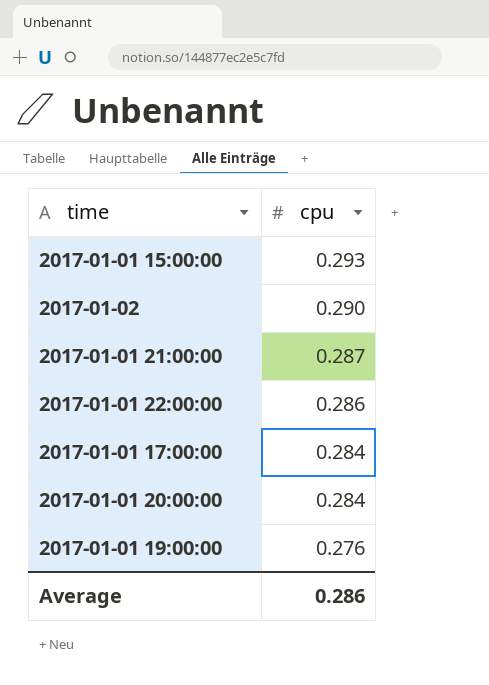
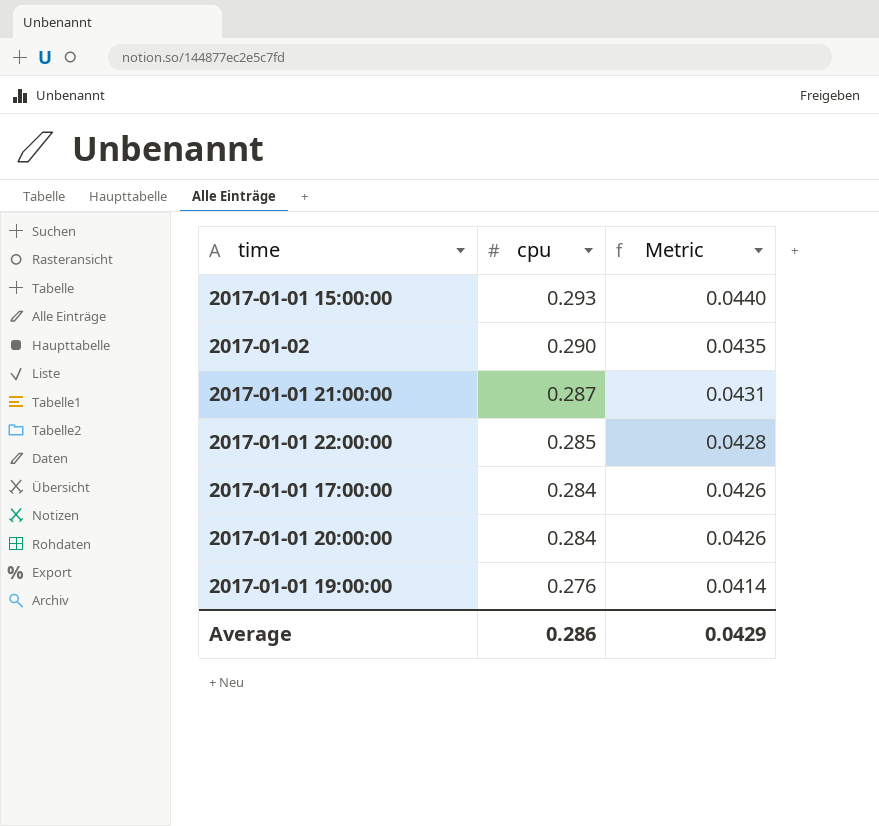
column Metric | formula: none -> [cpu] * 0.15
2017-01-01 22:00:00 | cpu: 0.286 -> 0.285

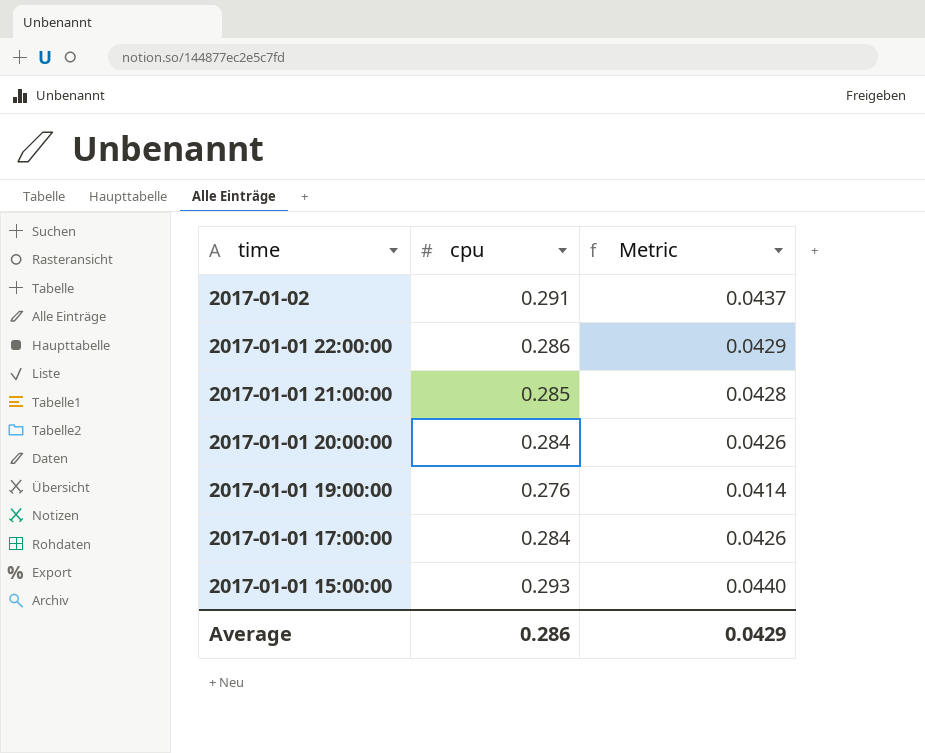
row order: cpu descending -> time descending
2017-01-02 | cpu: 0.290 -> 0.291
2017-01-02 | Metric: 0.0435 -> 0.0437
2017-01-01 22:00:00 | cpu: 0.285 -> 0.286
2017-01-01 22:00:00 | Metric: 0.0428 -> 0.0429
2017-01-01 21:00:00 | cpu: 0.287 -> 0.285
2017-01-01 21:00:00 | Metric: 0.0431 -> 0.0428

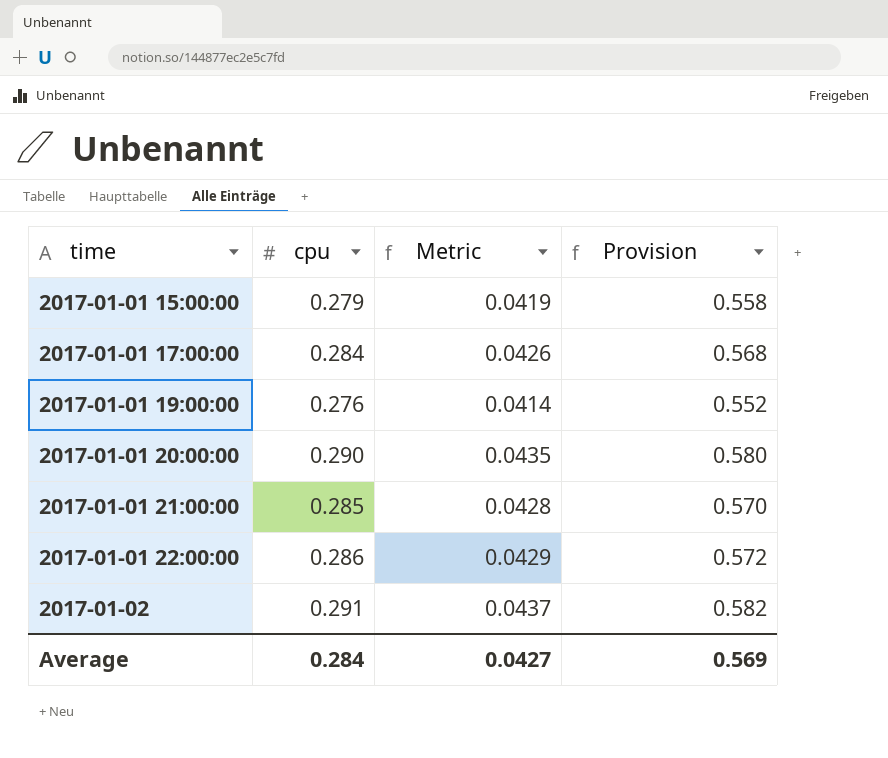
row order: time descending -> time ascending
column Provision | formula: none -> [cpu] * 2
2017-01-01 15:00:00 | cpu: 0.293 -> 0.279
2017-01-01 15:00:00 | Metric: 0.0440 -> 0.0419
2017-01-01 20:00:00 | cpu: 0.284 -> 0.290
2017-01-01 20:00:00 | Metric: 0.0426 -> 0.0435
Average | cpu: 0.286 -> 0.284
Average | Metric: 0.0429 -> 0.0427

